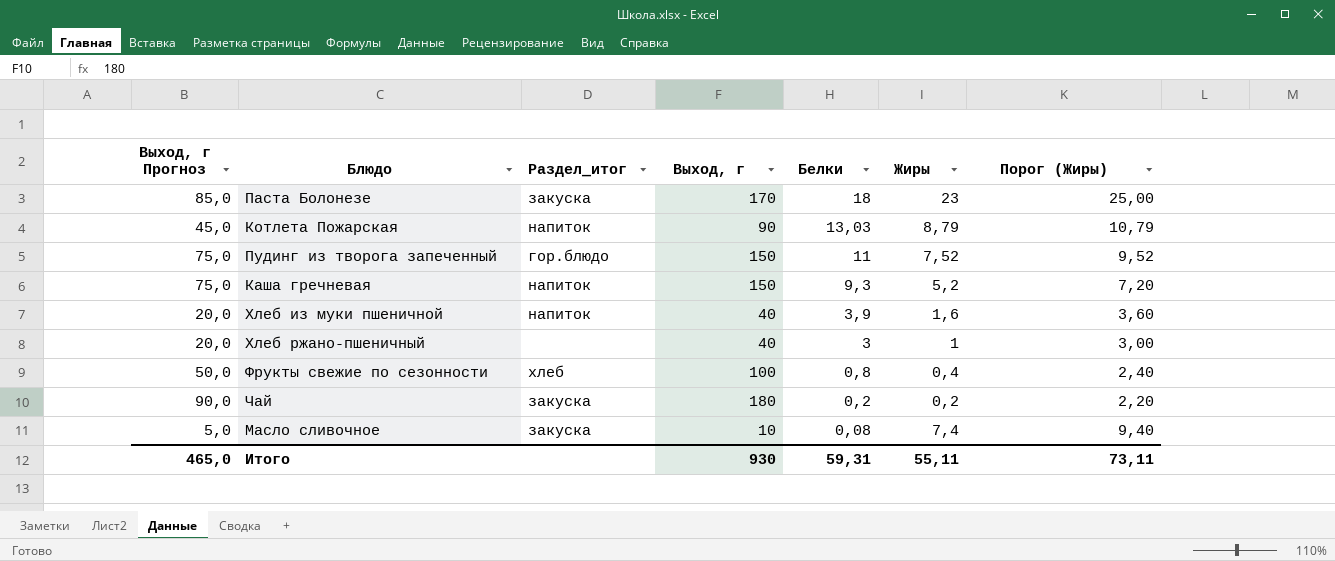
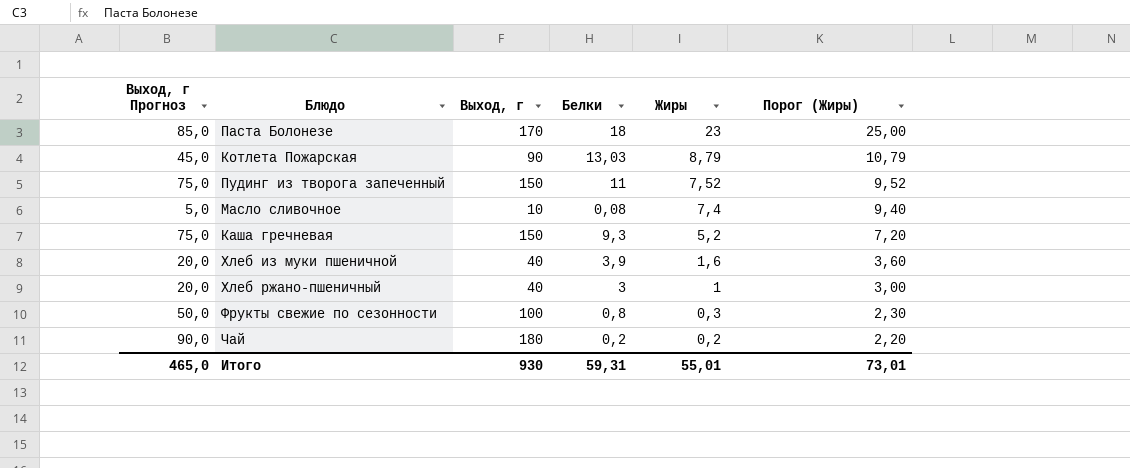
row order: Белки descending -> Жиры descending
column Раздел_итог | position: 3 -> none
Фрукты свежие по сезонности | Жиры: 0,4 -> 0,3
Фрукты свежие по сезонности | Порог (Жиры): 2,40 -> 2,30
Итого | Жиры: 55,11 -> 55,01
Итого | Порог (Жиры): 73,11 -> 73,01

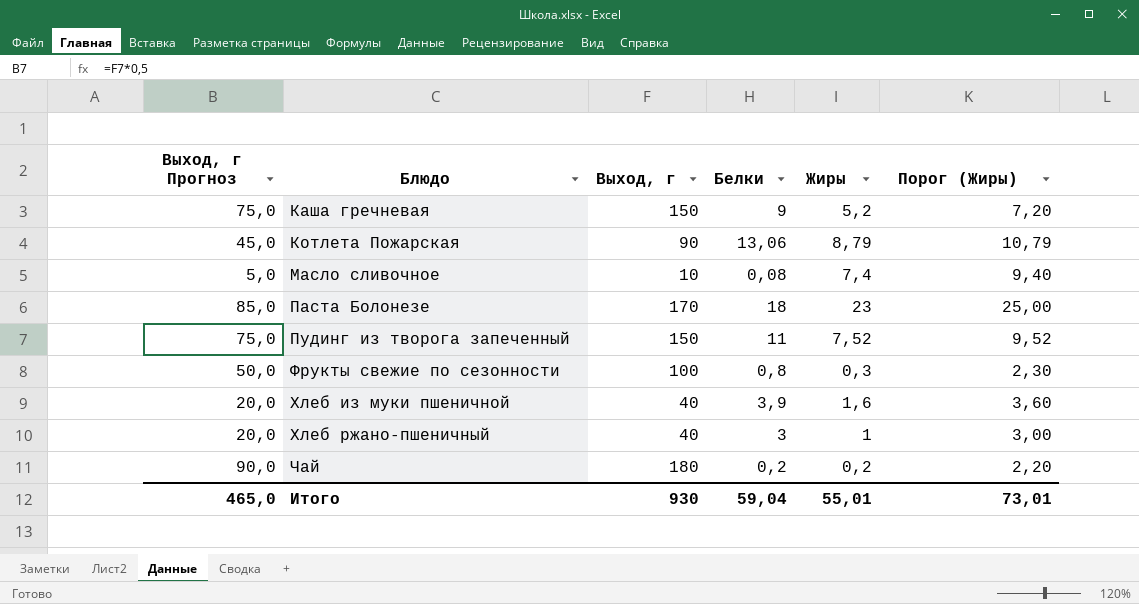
row order: Жиры descending -> Блюдо ascending
Каша гречневая | Белки: 9,3 -> 9
Котлета Пожарская | Белки: 13,03 -> 13,06
Итого | Белки: 59,31 -> 59,04

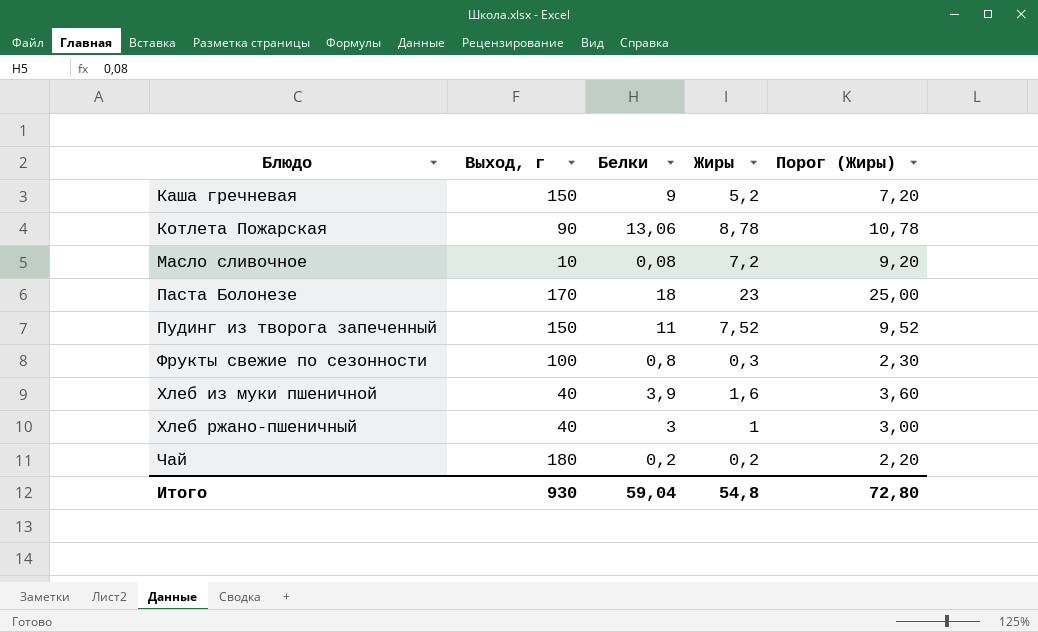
column Выход, г Прогноз | formula: [Выход, г] * 0,5 -> none
Котлета Пожарская | Жиры: 8,79 -> 8,78
Котлета Пожарская | Порог (Жиры): 10,79 -> 10,78
Масло сливочное | Жиры: 7,4 -> 7,2
Масло сливочное | Порог (Жиры): 9,40 -> 9,20
Итого | Жиры: 55,01 -> 54,8
Итого | Порог (Жиры): 73,01 -> 72,80

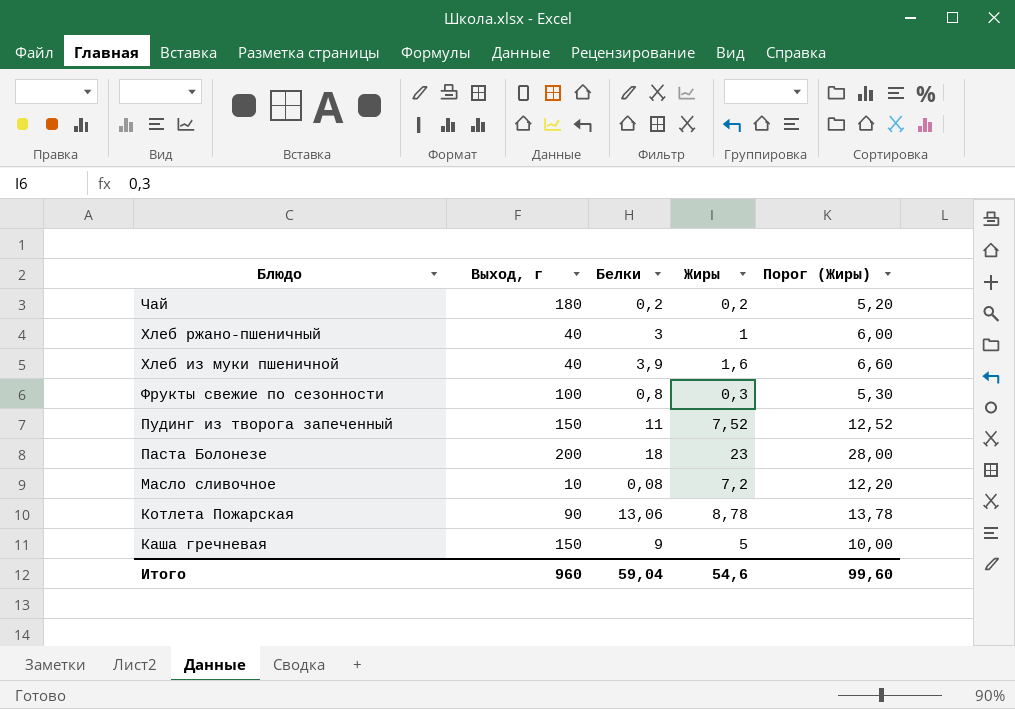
row order: Блюдо ascending -> Блюдо descending
column Порог (Жиры) | formula: [Жиры] + 2 -> [Жиры] + 5
Паста Болонезе | Выход, г: 170 -> 200
Каша гречневая | Жиры: 5,2 -> 5
Итого | Выход, г: 930 -> 960
Итого | Жиры: 54,8 -> 54,6
Итого | Порог (Жиры): 72,80 -> 99,60

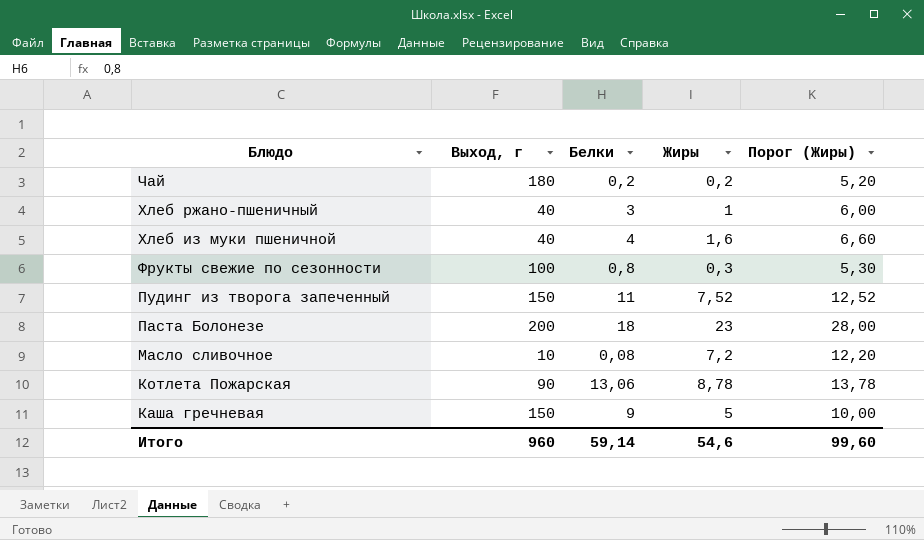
Хлеб из муки пшеничной | Белки: 3,9 -> 4
Итого | Белки: 59,04 -> 59,14

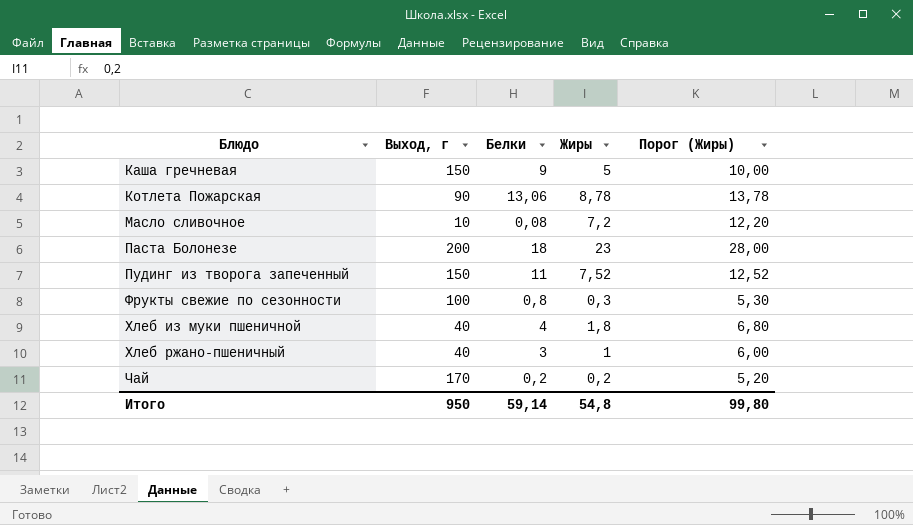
row order: Блюдо descending -> Блюдо ascending
Хлеб из муки пшеничной | Жиры: 1,6 -> 1,8
Хлеб из муки пшеничной | Порог (Жиры): 6,60 -> 6,80
Чай | Выход, г: 180 -> 170
Итого | Выход, г: 960 -> 950
Итого | Жиры: 54,6 -> 54,8
Итого | Порог (Жиры): 99,60 -> 99,80

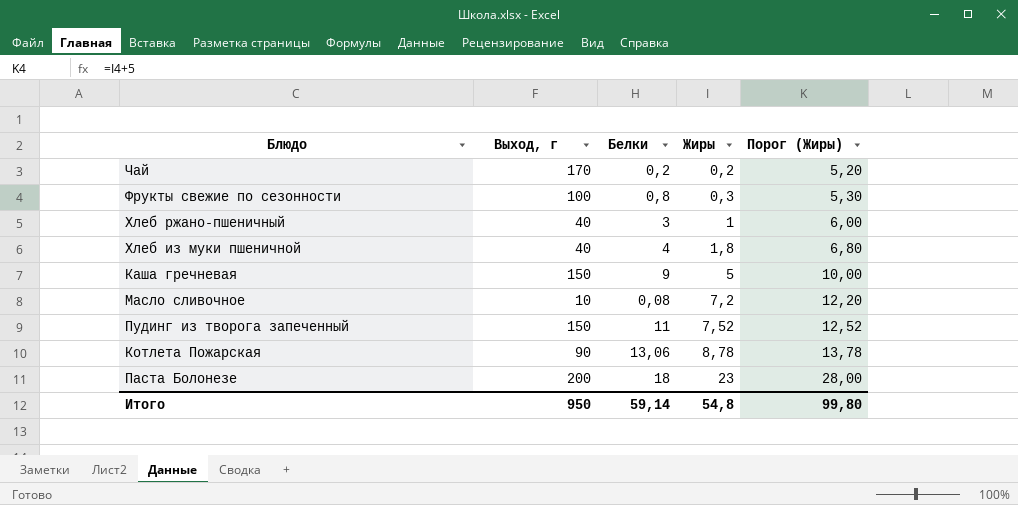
row order: Блюдо ascending -> Жиры ascending

